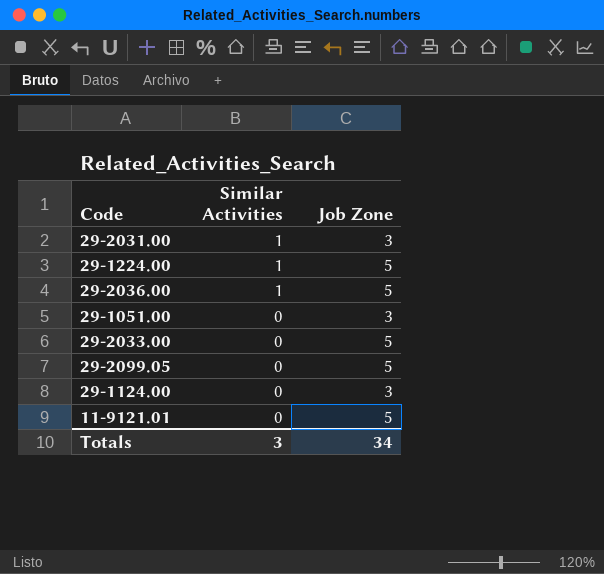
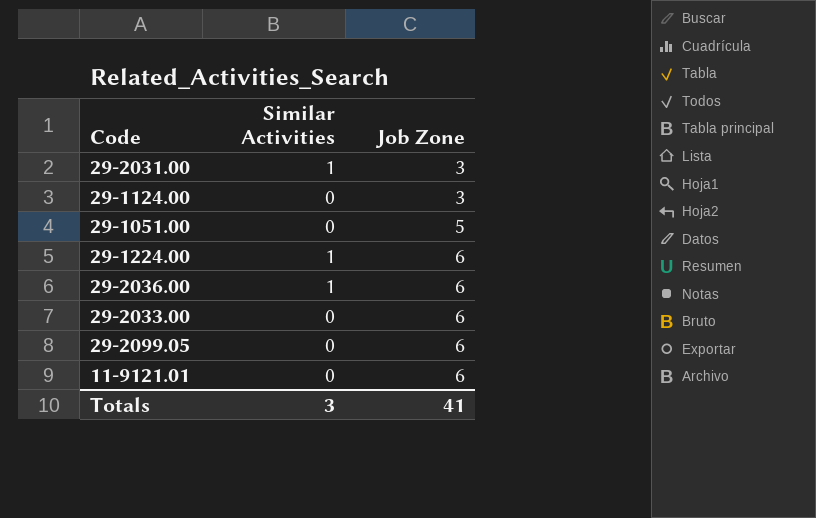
row order: Similar Activities descending -> Job Zone ascending
29-1051.00 | Job Zone: 3 -> 5
29-1224.00 | Job Zone: 5 -> 6
29-2036.00 | Job Zone: 5 -> 6
29-2033.00 | Job Zone: 5 -> 6
29-2099.05 | Job Zone: 5 -> 6
11-9121.01 | Job Zone: 5 -> 6
Totals | Job Zone: 34 -> 41

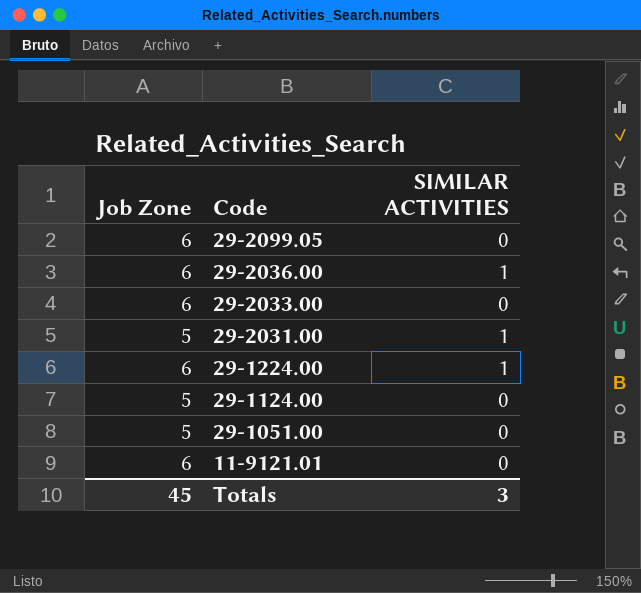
row order: Job Zone ascending -> Code descending
column Job Zone | position: 3 -> 1
column name: Similar Activities -> SIMILAR ACTIVITIES
29-2031.00 | Job Zone: 3 -> 5
29-1124.00 | Job Zone: 3 -> 5
Totals | Job Zone: 41 -> 45

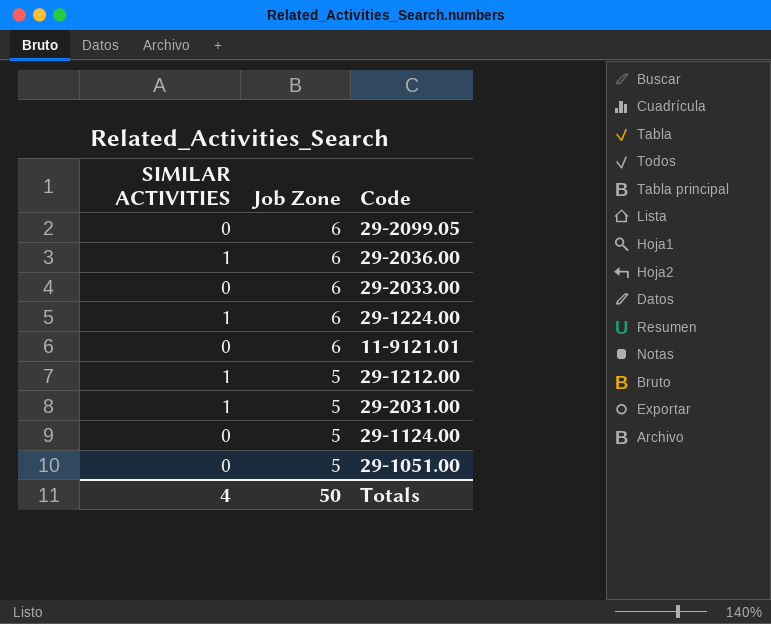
row order: Code descending -> Job Zone descending
column SIMILAR ACTIVITIES | position: 3 -> 1
row 29-1212.00: none -> 1 | 5
Totals | SIMILAR ACTIVITIES: 3 -> 4
Totals | Job Zone: 45 -> 50

